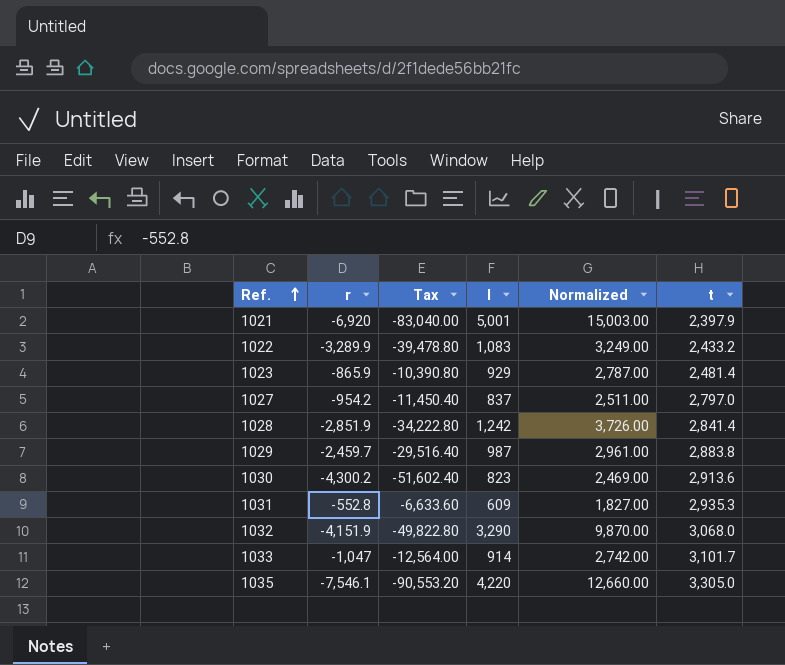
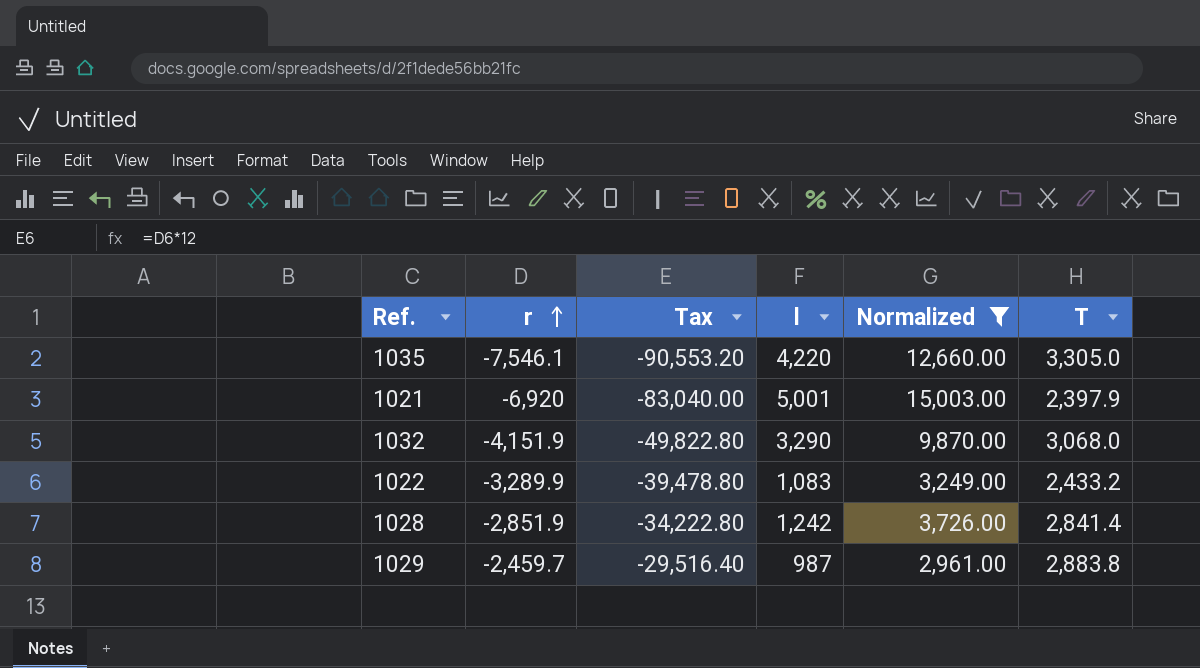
filter: none -> Normalized >= 2,961.00
row order: Ref. ascending -> r ascending
column name: t -> T

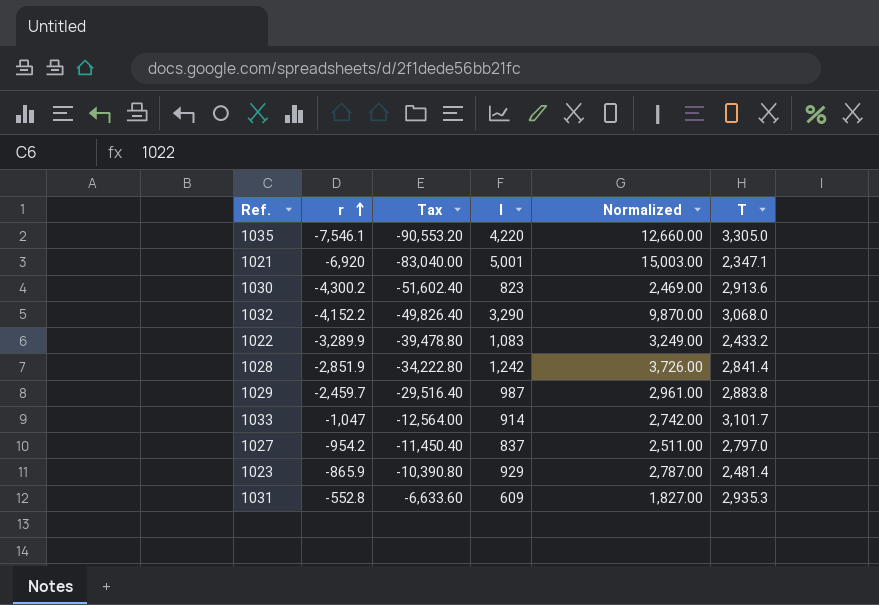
filter: Normalized >= 2,961.00 -> none
1021 | T: 2,397.9 -> 2,347.1
1032 | r: -4,151.9 -> -4,152.2
1032 | Tax: -49,822.80 -> -49,826.40

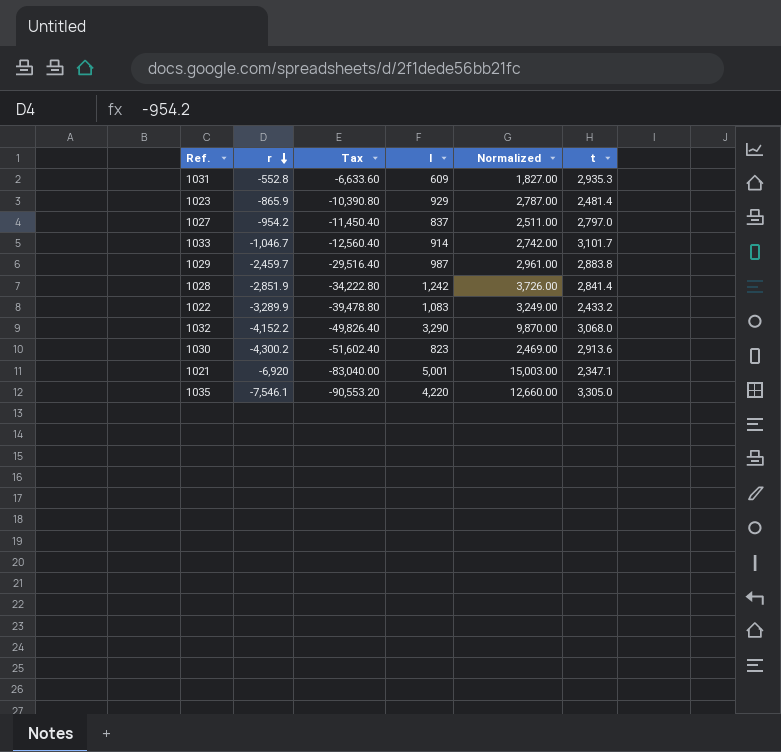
row order: r ascending -> r descending
column name: T -> t
1033 | r: -1,047 -> -1,046.7
1033 | Tax: -12,564.00 -> -12,560.40

